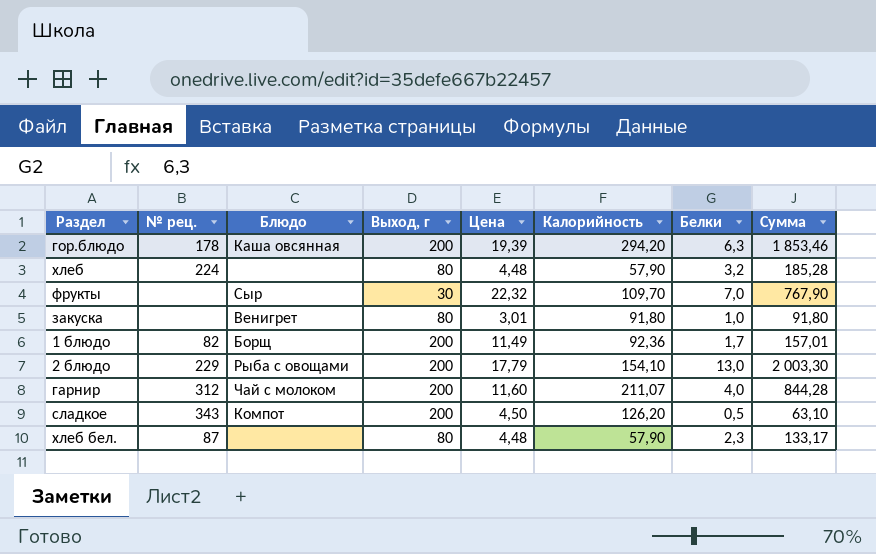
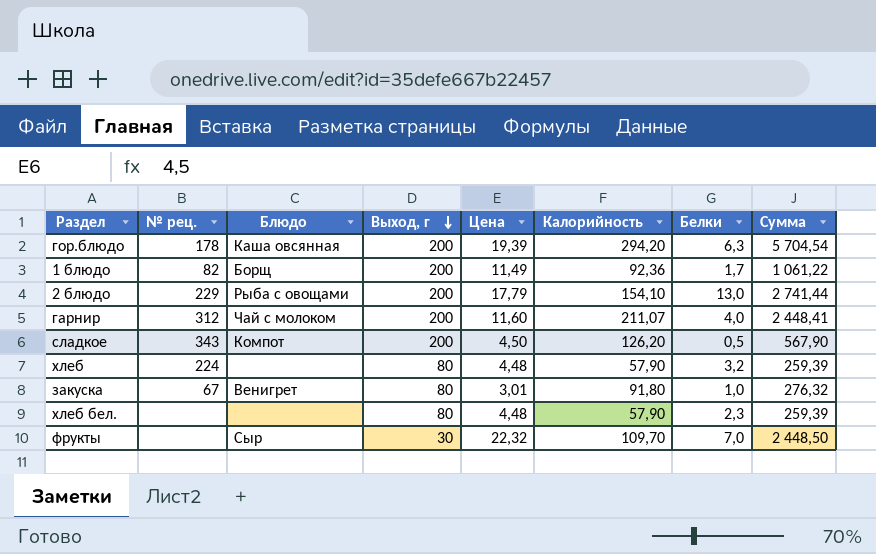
row order: none -> Выход, г descending
column Сумма | formula: [Калорийность] * [Белки] -> [Цена] * [Калорийность]
закуска | № рец.: none -> 67
хлеб бел. | № рец.: 87 -> none

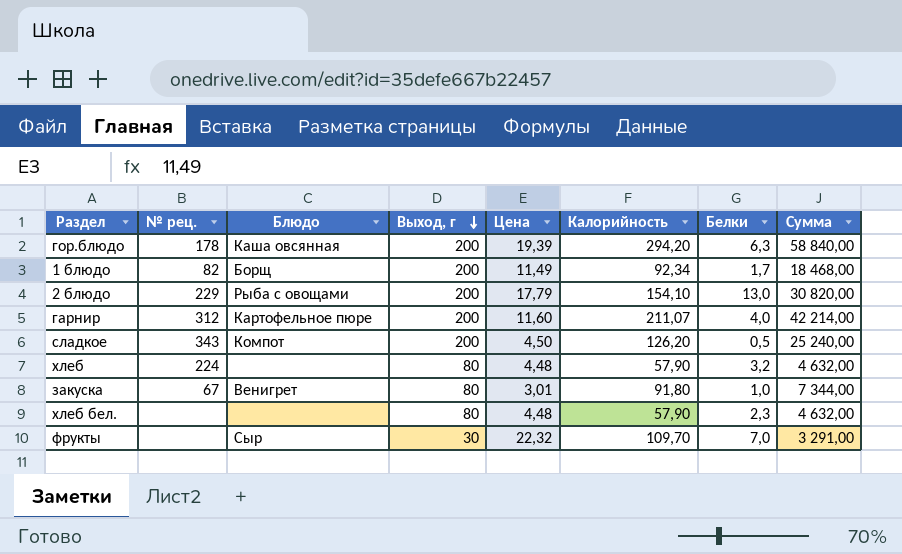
column Сумма | formula: [Цена] * [Калорийность] -> [Выход, г] * [Калорийность]
1 блюдо | Калорийность: 92,36 -> 92,34
гарнир | Блюдо: Чай с молоком -> Картофельное пюре

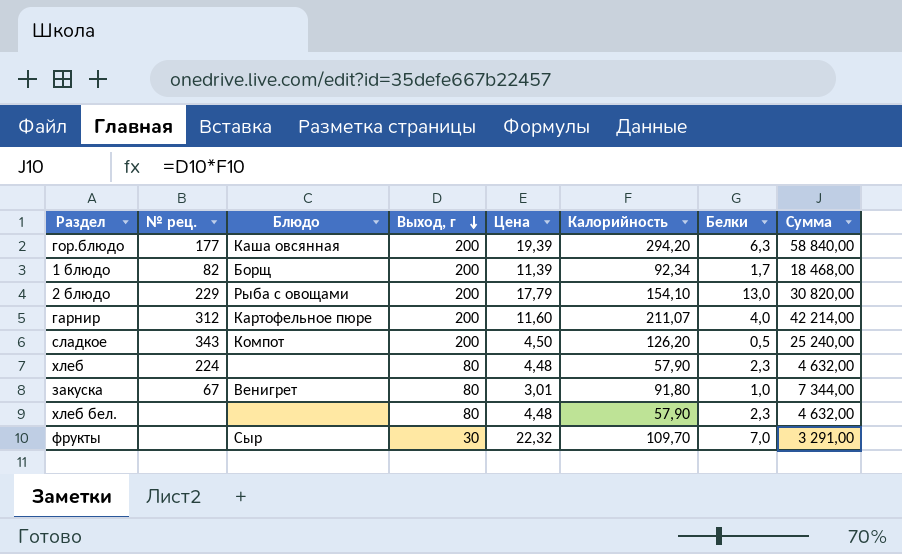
гор.блюдо | № рец.: 178 -> 177
1 блюдо | Цена: 11,49 -> 11,39
хлеб | Белки: 3,2 -> 2,3

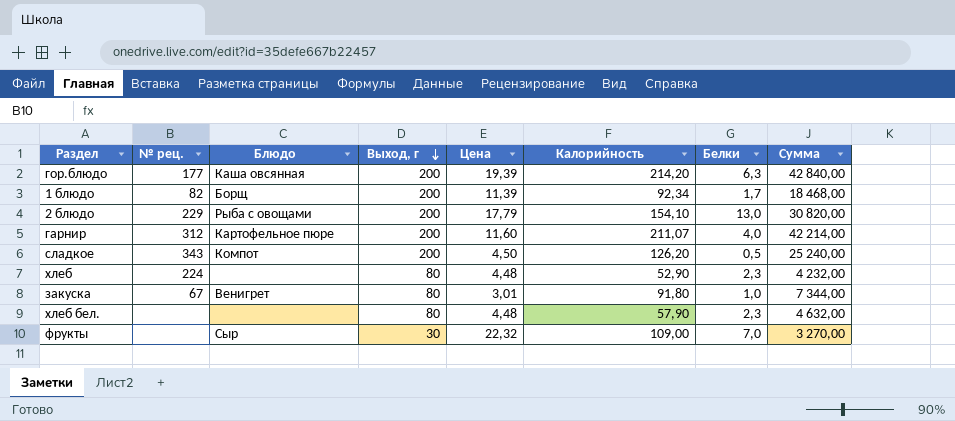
гор.блюдо | Калорийность: 294,20 -> 214,20
гор.блюдо | Сумма: 58 840,00 -> 42 840,00
хлеб | Калорийность: 57,90 -> 52,90
хлеб | Сумма: 4 632,00 -> 4 232,00
фрукты | Калорийность: 109,70 -> 109,00
фрукты | Сумма: 3 291,00 -> 3 270,00

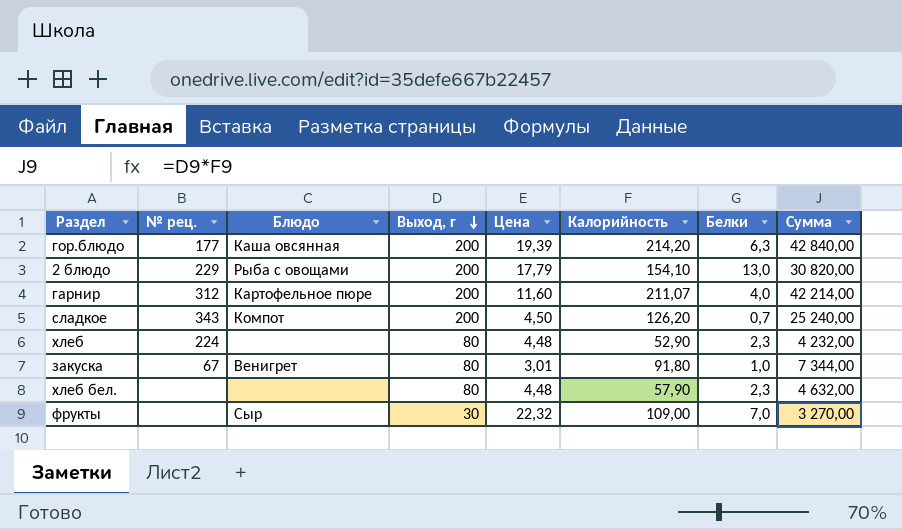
row 1 блюдо: 82 | Борщ | 200 | 11,39 | 92,34 | 1,7 | 18 468,00 -> none
сладкое | Белки: 0,5 -> 0,7

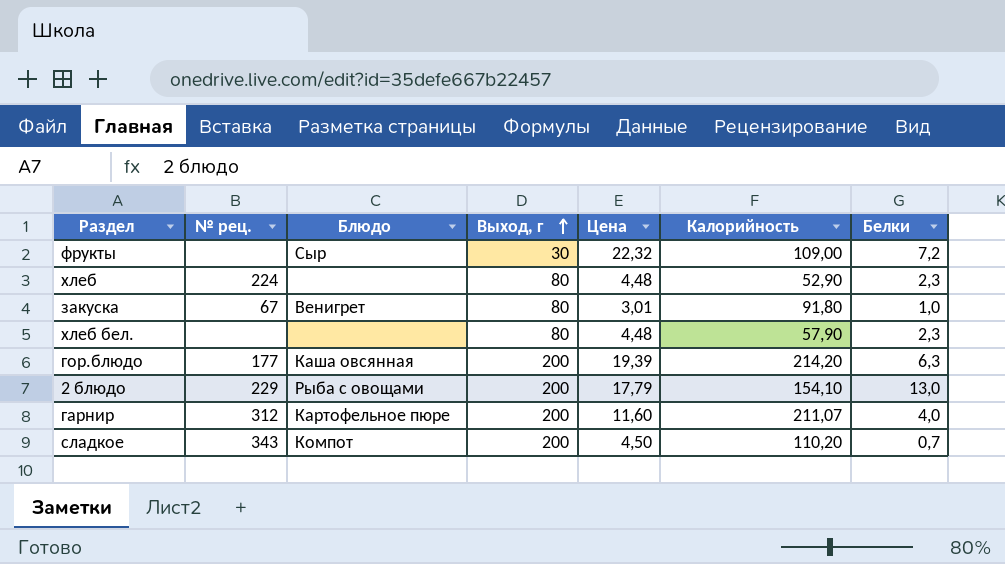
row order: Выход, г descending -> Выход, г ascending
column Сумма | formula: [Выход, г] * [Калорийность] -> none
фрукты | Белки: 7,0 -> 7,2
сладкое | Калорийность: 126,20 -> 110,20

